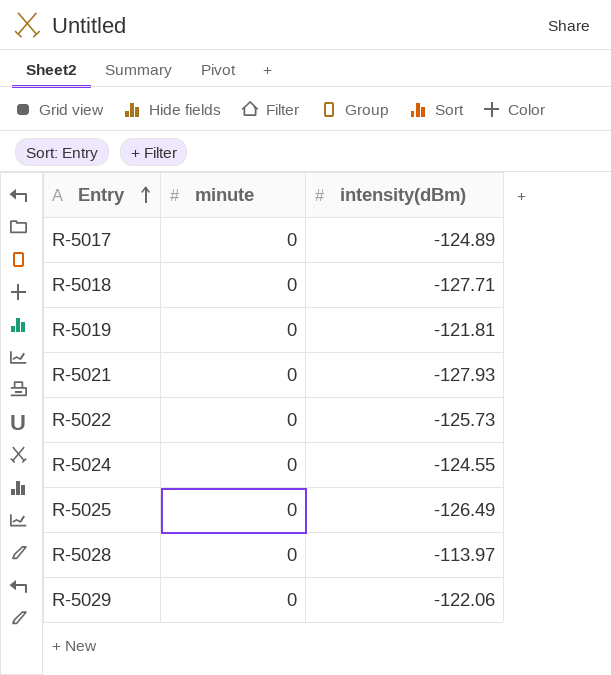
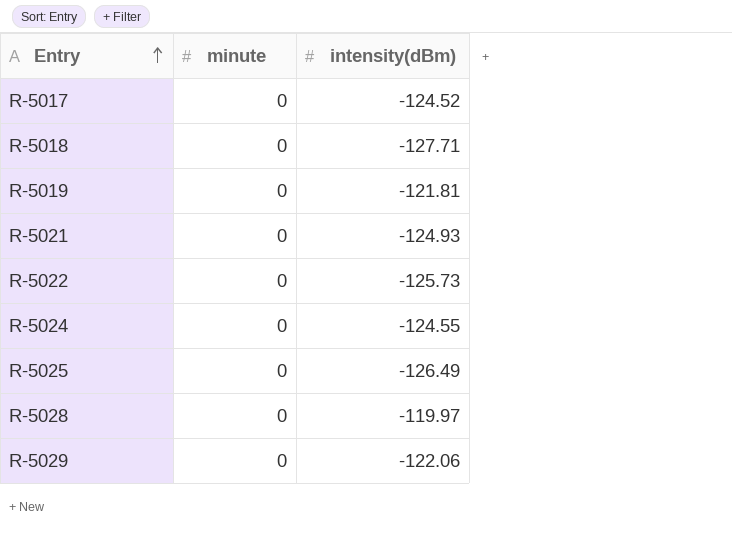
R-5017 | intensity(dBm): -124.89 -> -124.52
R-5021 | intensity(dBm): -127.93 -> -124.93
R-5028 | intensity(dBm): -113.97 -> -119.97

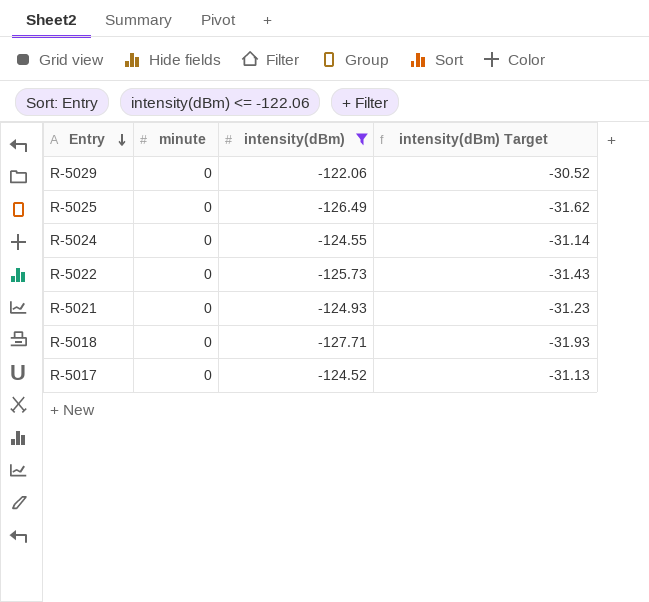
filter: none -> intensity(dBm) <= -122.06
row order: Entry ascending -> Entry descending
column intensity(dBm) Target | formula: none -> [intensity(dBm)] * 0.25

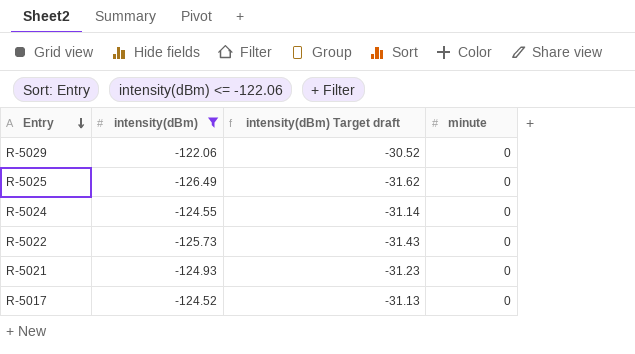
column name: intensity(dBm) Target -> intensity(dBm) Target draft
column minute | position: 2 -> 4
row R-5018: 0 | -127.71 | -31.93 -> none

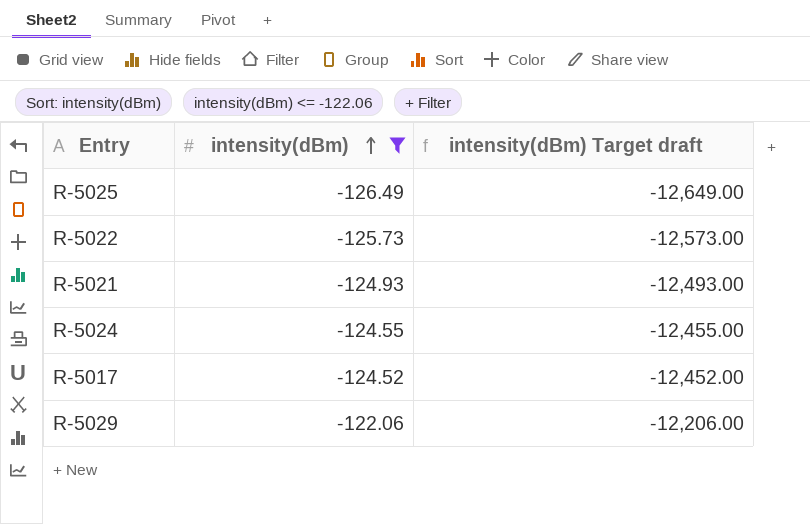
row order: Entry descending -> intensity(dBm) ascending
column minute | position: 4 -> none
column intensity(dBm) Target draft | formula: [intensity(dBm)] * 0.25 -> [intensity(dBm)] * 100

